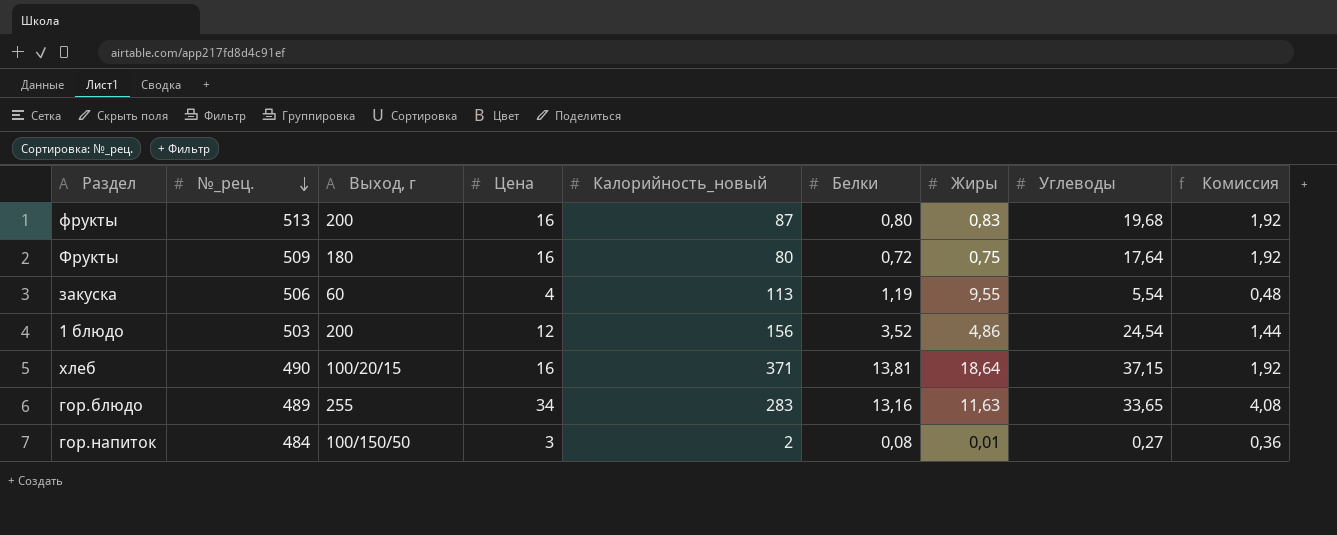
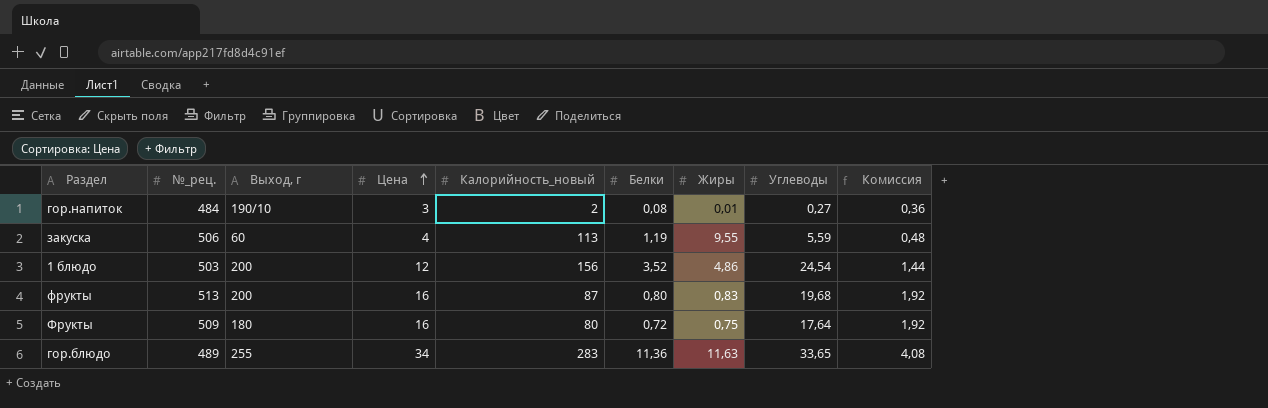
row order: №_рец. descending -> Цена ascending
row хлеб: 490 | 100/20/15 | 16 | 371 | 13,81 | 18,64 | 37,15 | 1,92 -> none
гор.напиток | Выход, г: 100/150/50 -> 190/10
закуска | Углеводы: 5,54 -> 5,59
гор.блюдо | Белки: 13,16 -> 11,36

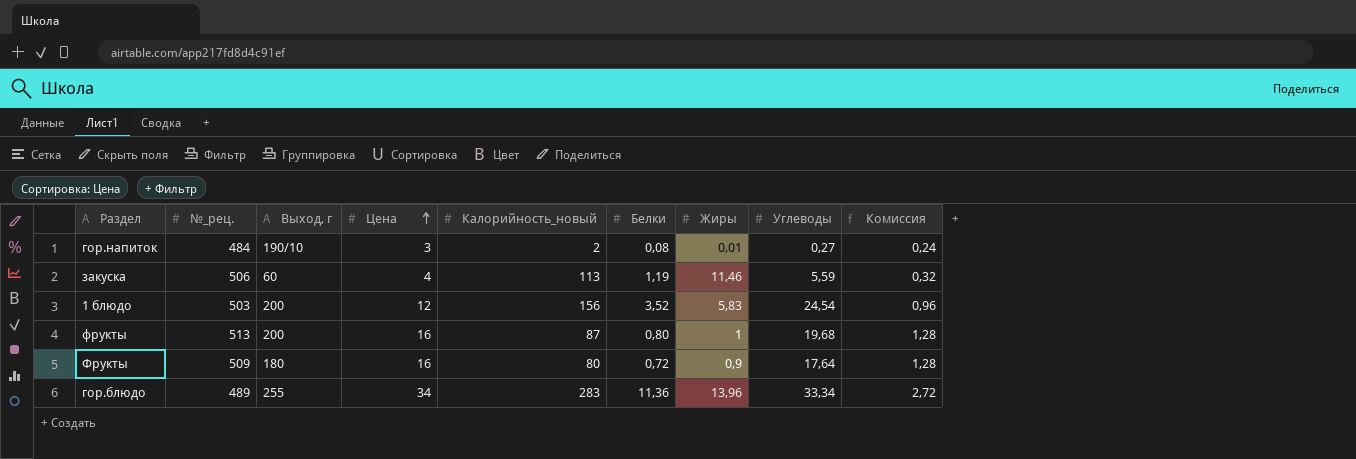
column Комиссия | formula: [Цена] * 0,12 -> [Цена] * 0,08
закуска | Жиры: 9,55 -> 11,46
1 блюдо | Жиры: 4,86 -> 5,83
фрукты | Жиры: 0,83 -> 1
Фрукты | Жиры: 0,75 -> 0,9
гор.блюдо | Жиры: 11,63 -> 13,96
гор.блюдо | Углеводы: 33,65 -> 33,34

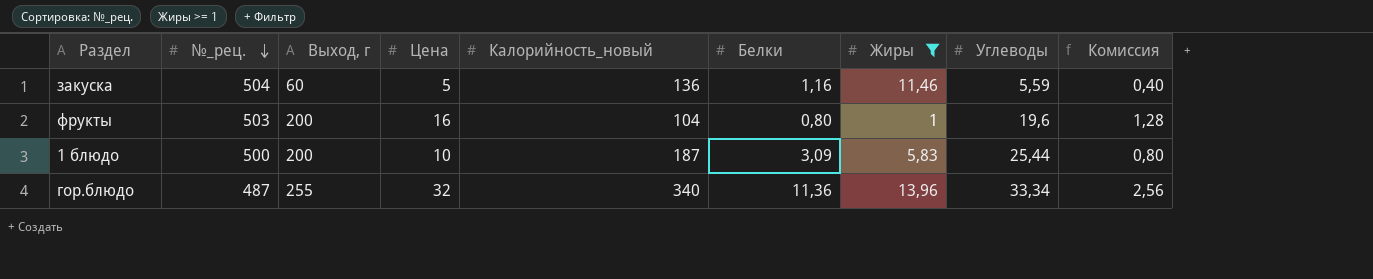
filter: none -> Жиры >= 1
row order: Цена ascending -> №_рец. descending
закуска | №_рец.: 506 -> 504
закуска | Цена: 4 -> 5
закуска | Калорийность_новый: 113 -> 136
закуска | Белки: 1,19 -> 1,16
закуска | Комиссия: 0,32 -> 0,40
фрукты | №_рец.: 513 -> 503
фрукты | Калорийность_новый: 87 -> 104
фрукты | Углеводы: 19,68 -> 19,6
1 блюдо | №_рец.: 503 -> 500
1 блюдо | Цена: 12 -> 10
1 блюдо | Калорийность_новый: 156 -> 187
1 блюдо | Белки: 3,52 -> 3,09
1 блюдо | Углеводы: 24,54 -> 25,44
1 блюдо | Комиссия: 0,96 -> 0,80
гор.блюдо | №_рец.: 489 -> 487
гор.блюдо | Цена: 34 -> 32
гор.блюдо | Калорийность_новый: 283 -> 340
гор.блюдо | Комиссия: 2,72 -> 2,56

